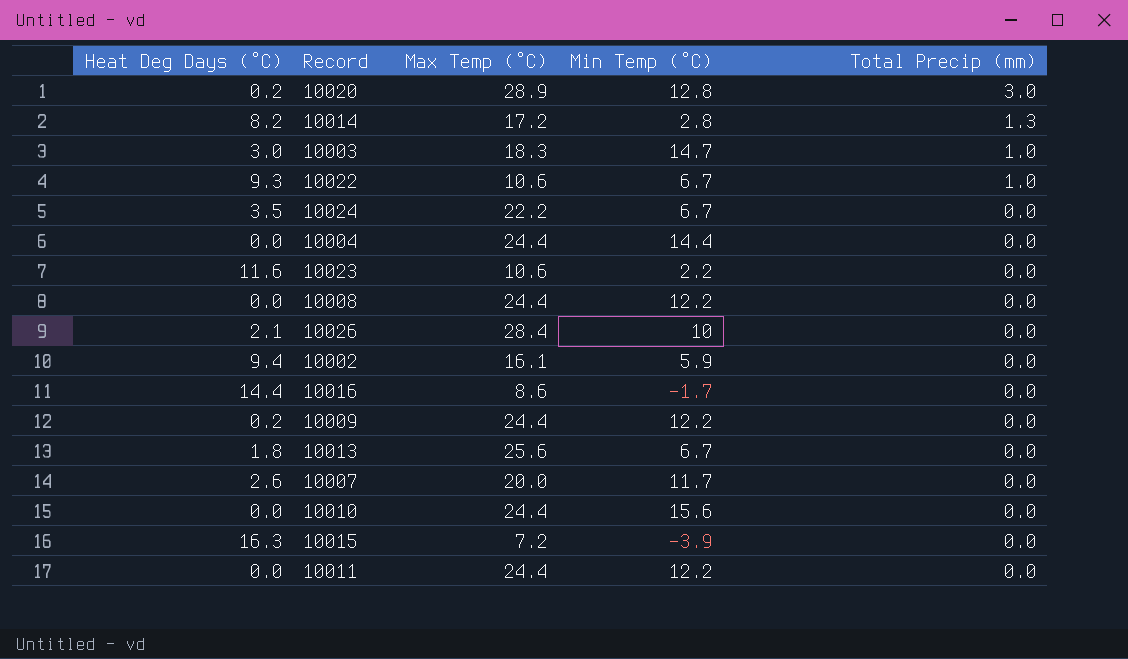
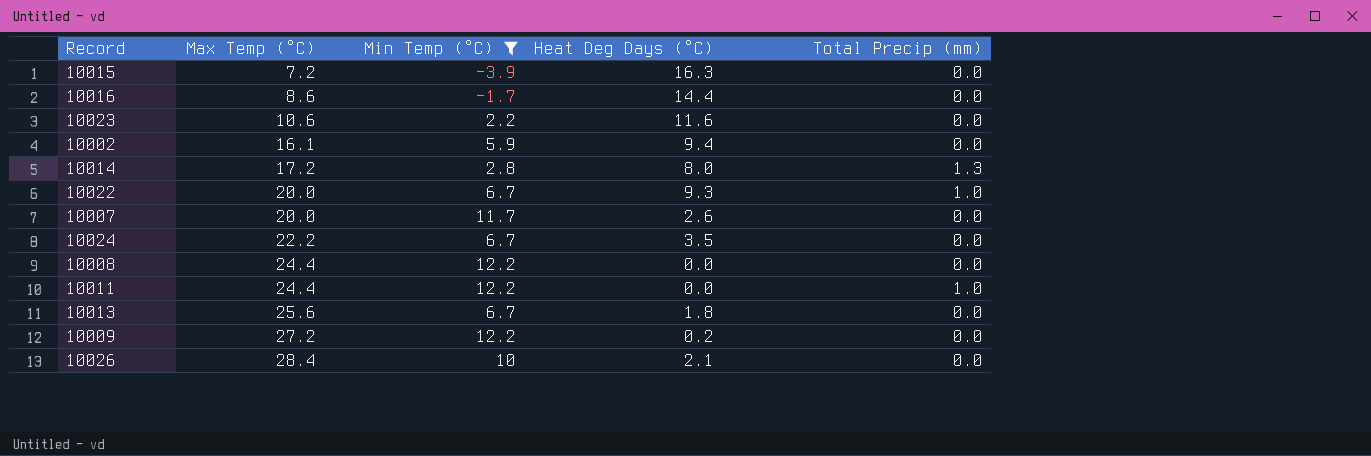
filter: none -> Min Temp (°C) <= 12.2
row order: Total Precip (mm) descending -> Max Temp (°C) ascending
column Heat Deg Days (°C) | position: 1 -> 4
10014 | Heat Deg Days (°C): 8.2 -> 8.0
10022 | Max Temp (°C): 10.6 -> 20.0
10011 | Total Precip (mm): 0.0 -> 1.0
10009 | Max Temp (°C): 24.4 -> 27.2

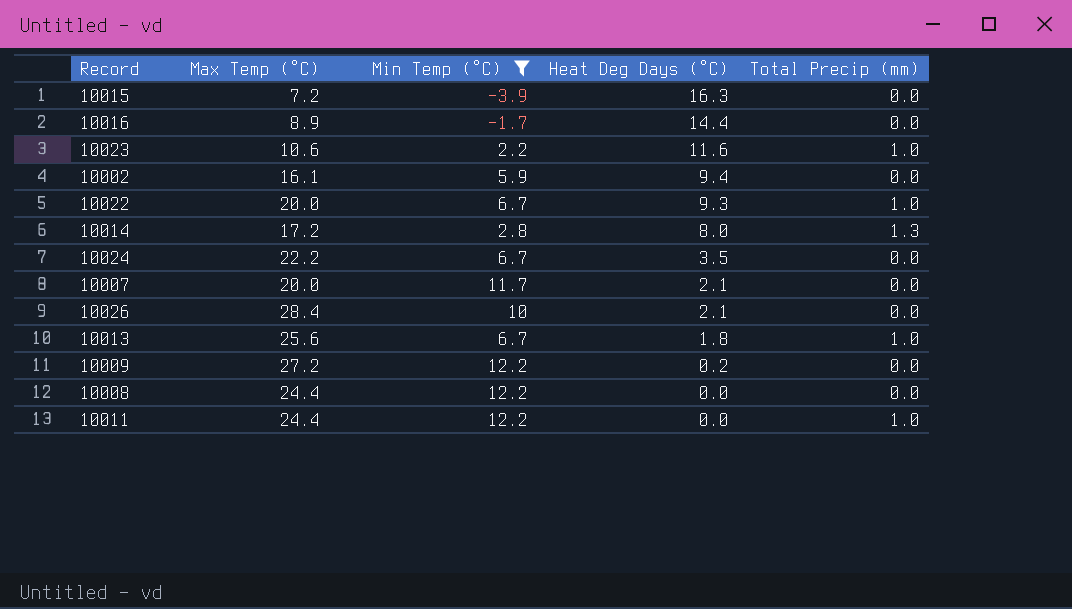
row order: Max Temp (°C) ascending -> Heat Deg Days (°C) descending
10016 | Max Temp (°C): 8.6 -> 8.9
10023 | Total Precip (mm): 0.0 -> 1.0
10007 | Heat Deg Days (°C): 2.6 -> 2.1
10013 | Total Precip (mm): 0.0 -> 1.0

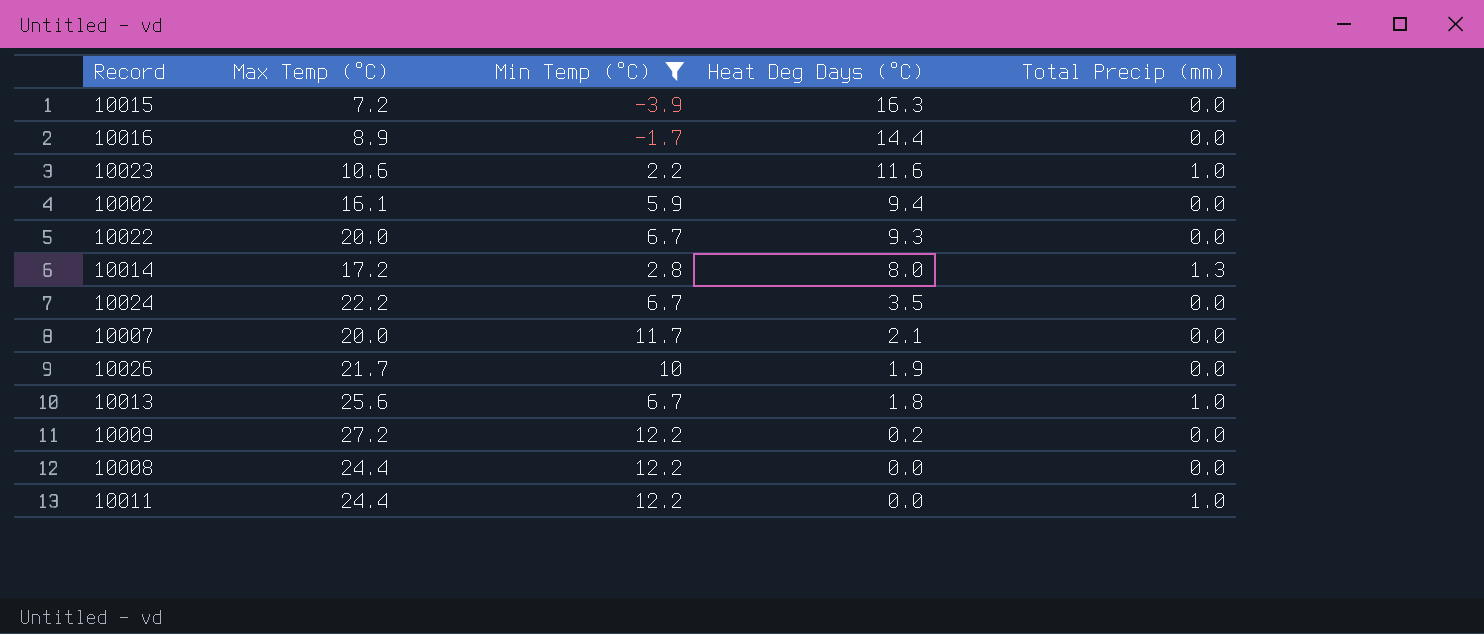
10022 | Total Precip (mm): 1.0 -> 0.0
10026 | Max Temp (°C): 28.4 -> 21.7
10026 | Heat Deg Days (°C): 2.1 -> 1.9

